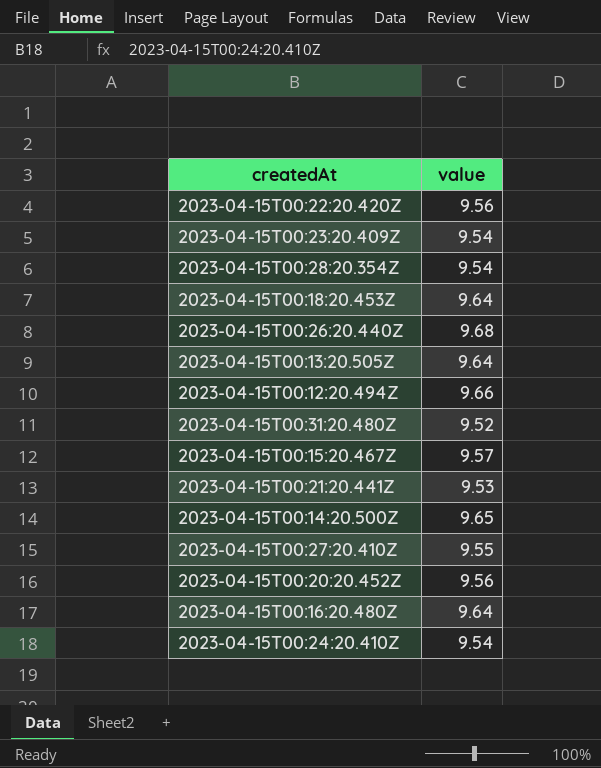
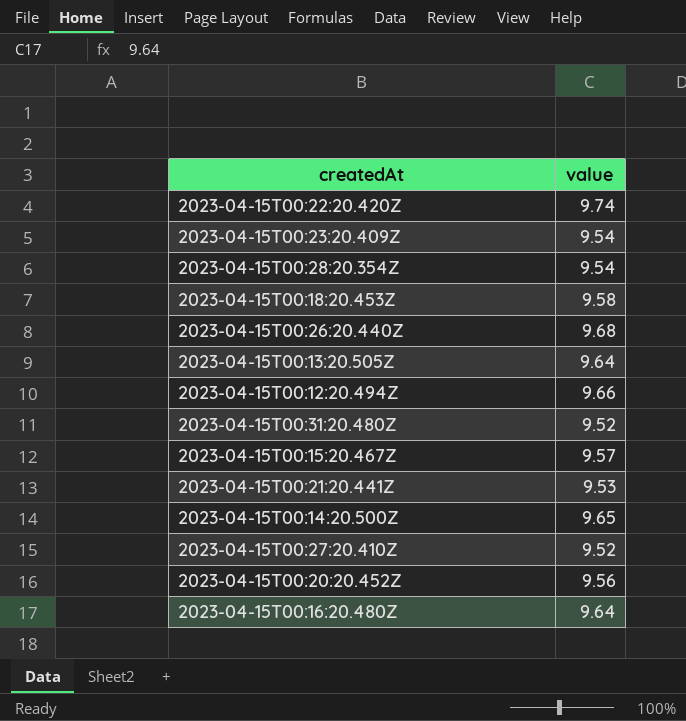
row 2023-04-15T00:24:20.410Z: 9.54 -> none
2023-04-15T00:22:20.420Z | value: 9.56 -> 9.74
2023-04-15T00:18:20.453Z | value: 9.64 -> 9.58
2023-04-15T00:27:20.410Z | value: 9.55 -> 9.52

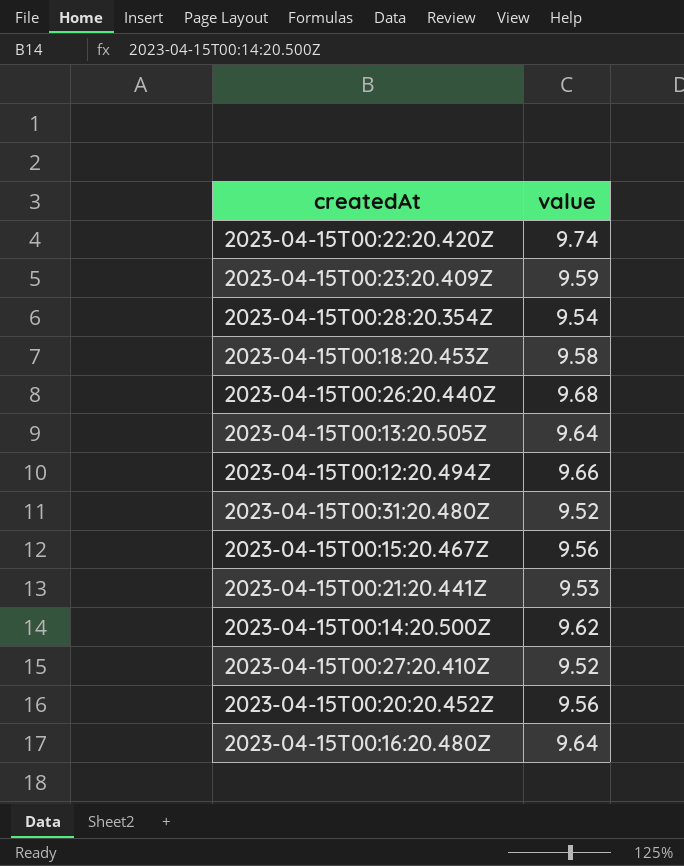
2023-04-15T00:23:20.409Z | value: 9.54 -> 9.59
2023-04-15T00:15:20.467Z | value: 9.57 -> 9.56
2023-04-15T00:14:20.500Z | value: 9.65 -> 9.62

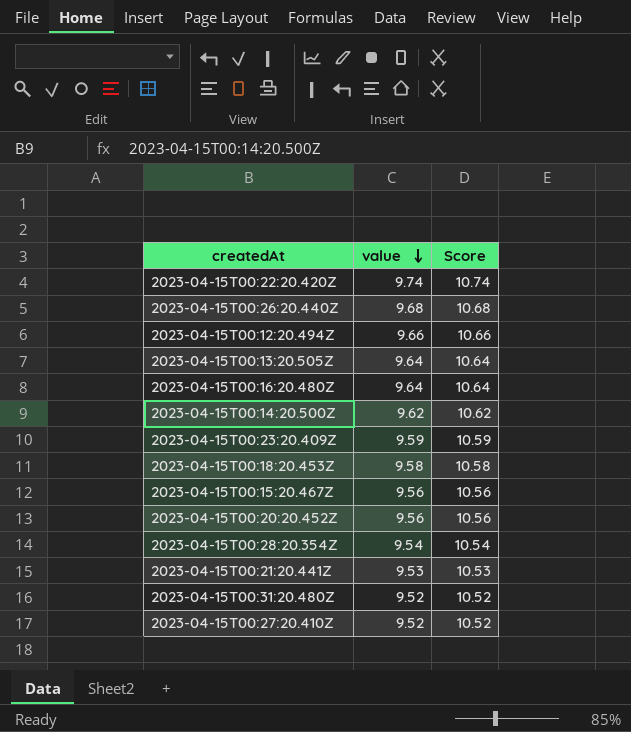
row order: none -> value descending
column Score | formula: none -> [value] + 1

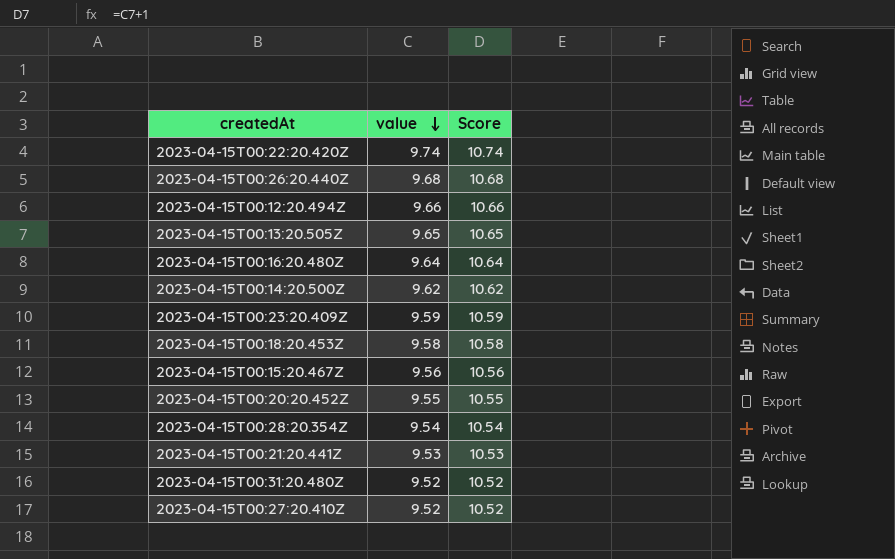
2023-04-15T00:13:20.505Z | value: 9.64 -> 9.65
2023-04-15T00:13:20.505Z | Score: 10.64 -> 10.65
2023-04-15T00:20:20.452Z | value: 9.56 -> 9.55
2023-04-15T00:20:20.452Z | Score: 10.56 -> 10.55

